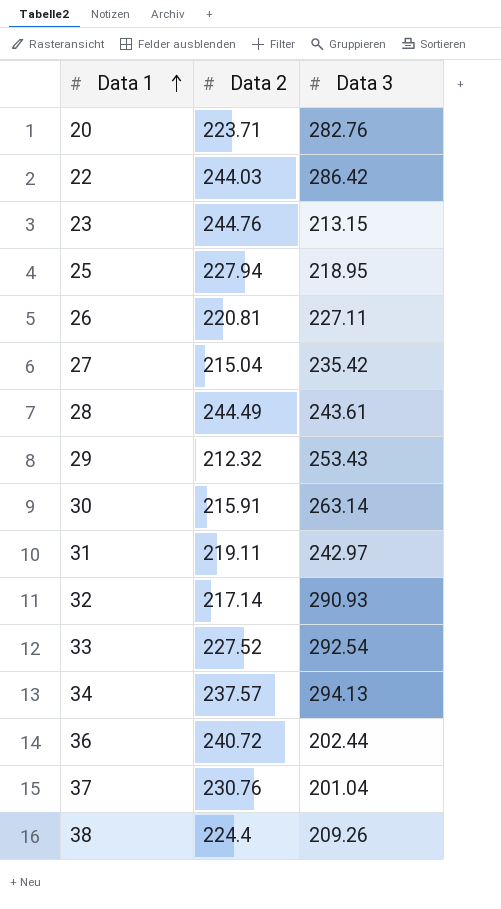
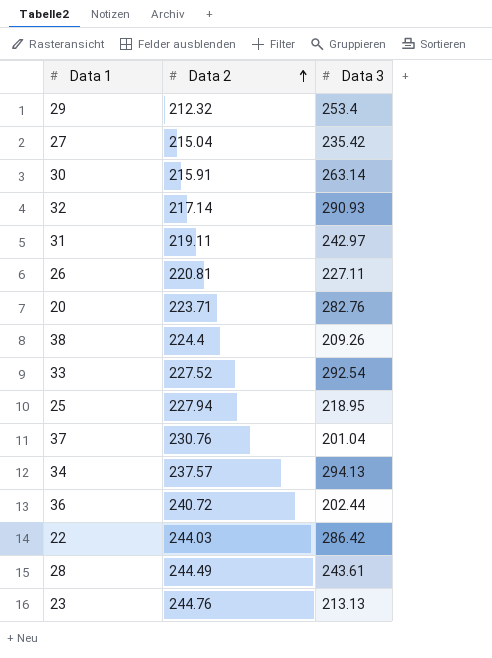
row order: Data 1 ascending -> Data 2 ascending
29 | Data 3: 253.43 -> 253.4
23 | Data 3: 213.15 -> 213.13

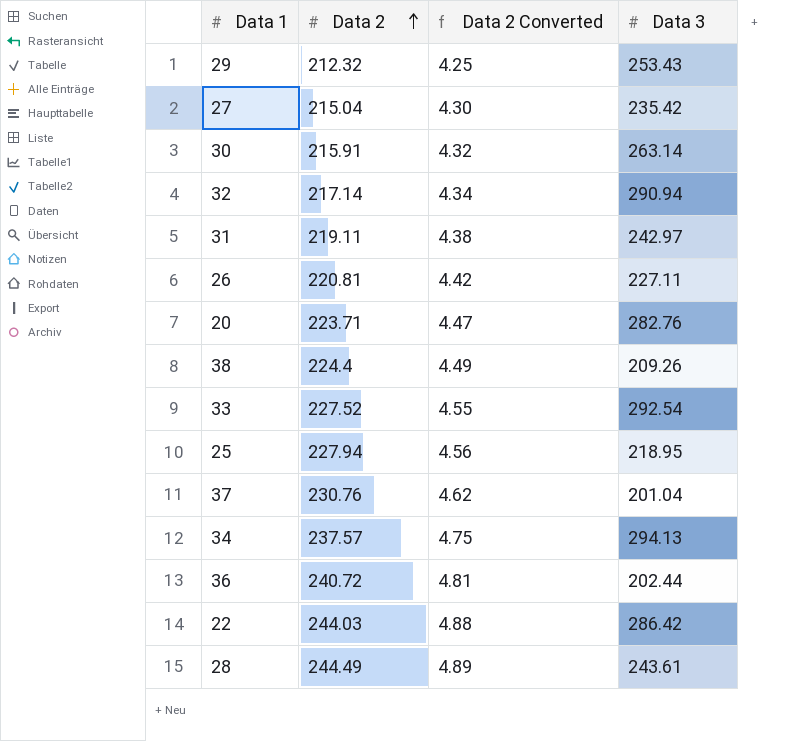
column Data 2 Converted | formula: none -> [Data 2] * 0.02
row 23: 244.76 | 213.13 -> none
29 | Data 3: 253.4 -> 253.43
32 | Data 3: 290.93 -> 290.94

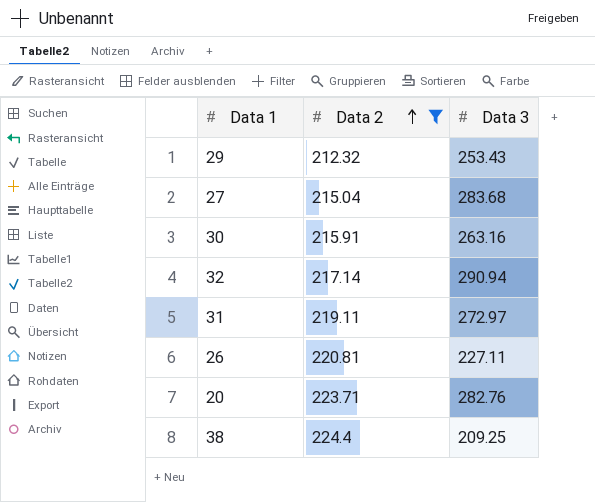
filter: none -> Data 2 <= 224.4
column Data 2 Converted | formula: [Data 2] * 0.02 -> none
27 | Data 3: 235.42 -> 283.68
30 | Data 3: 263.14 -> 263.16
31 | Data 3: 242.97 -> 272.97
38 | Data 3: 209.26 -> 209.25

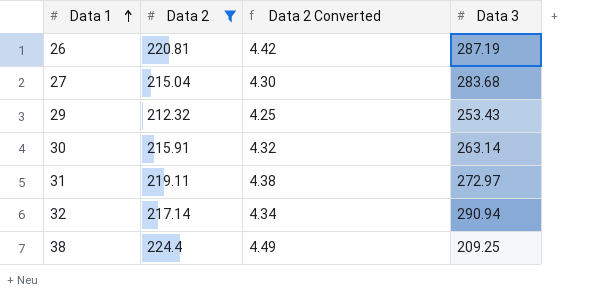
row order: Data 2 ascending -> Data 1 ascending
column Data 2 Converted | formula: none -> [Data 2] * 0.02
row 20: 223.71 | 282.76 -> none
26 | Data 3: 227.11 -> 287.19
30 | Data 3: 263.16 -> 263.14

